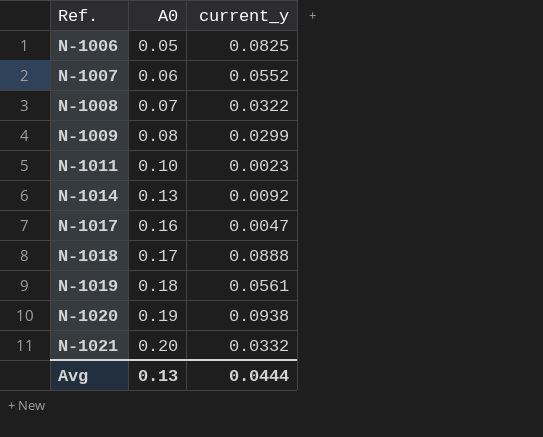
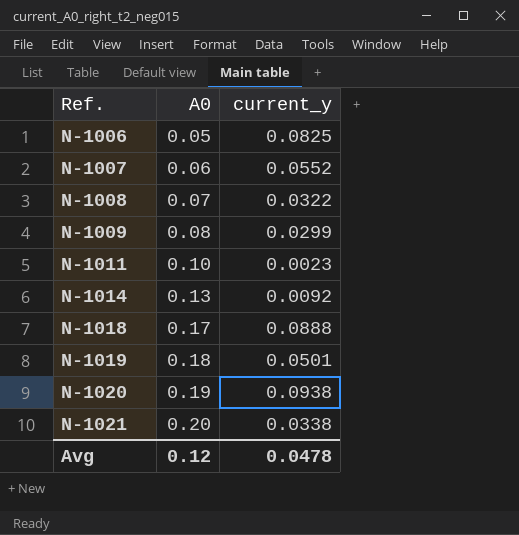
row N-1017: 0.16 | 0.0047 -> none
N-1019 | current_y: 0.0561 -> 0.0501
N-1021 | current_y: 0.0332 -> 0.0338
Avg | A0: 0.13 -> 0.12
Avg | current_y: 0.0444 -> 0.0478

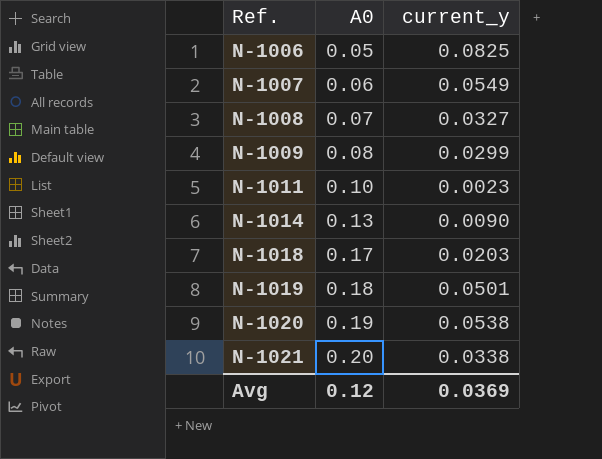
N-1007 | current_y: 0.0552 -> 0.0549
N-1008 | current_y: 0.0322 -> 0.0327
N-1014 | current_y: 0.0092 -> 0.0090
N-1018 | current_y: 0.0888 -> 0.0203
N-1020 | current_y: 0.0938 -> 0.0538
Avg | current_y: 0.0478 -> 0.0369

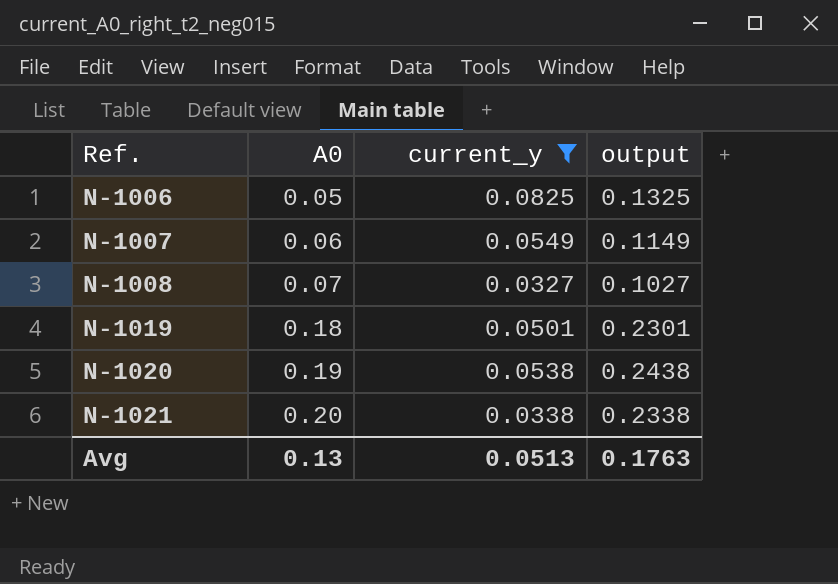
filter: none -> current_y >= 0.0327
column output | formula: none -> [A0] + [current_y]
Avg | A0: 0.12 -> 0.13
Avg | current_y: 0.0369 -> 0.0513

